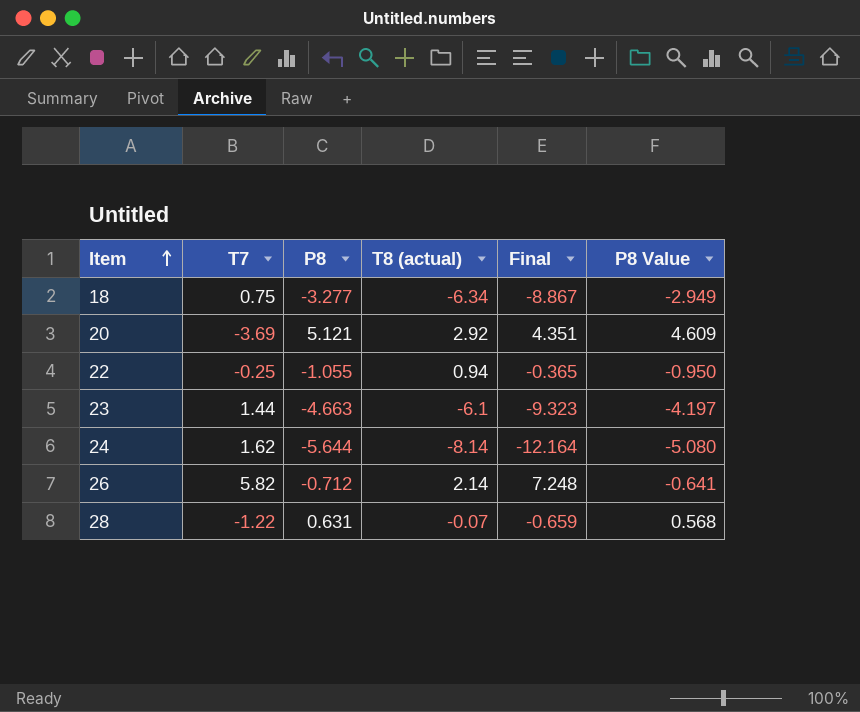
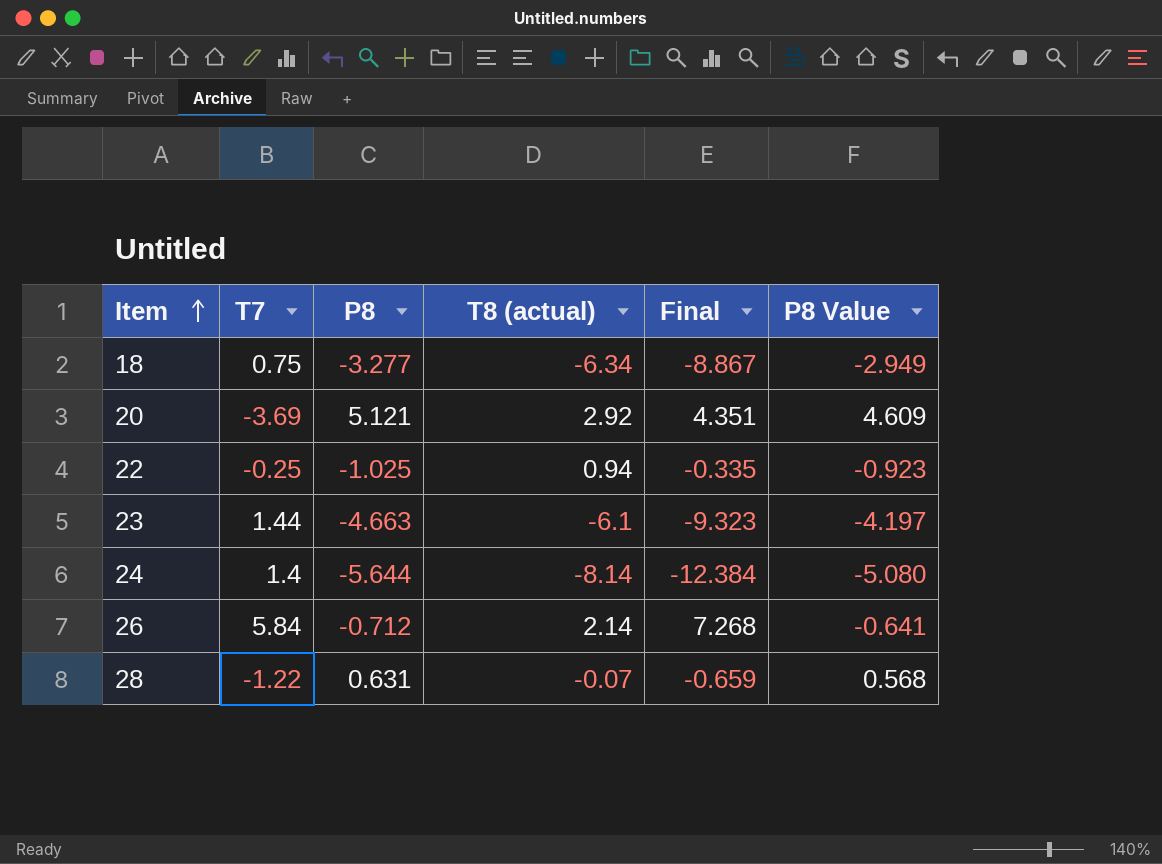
22 | P8: -1.055 -> -1.025
22 | Final: -0.365 -> -0.335
22 | P8 Value: -0.950 -> -0.923
24 | T7: 1.62 -> 1.4
24 | Final: -12.164 -> -12.384
26 | T7: 5.82 -> 5.84
26 | Final: 7.248 -> 7.268

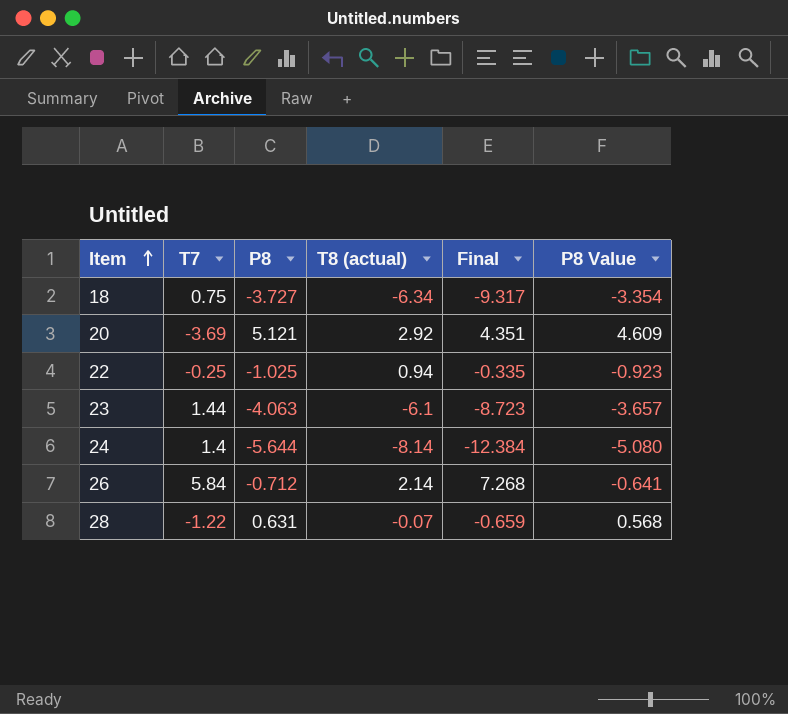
18 | P8: -3.277 -> -3.727
18 | Final: -8.867 -> -9.317
18 | P8 Value: -2.949 -> -3.354
23 | P8: -4.663 -> -4.063
23 | Final: -9.323 -> -8.723
23 | P8 Value: -4.197 -> -3.657

